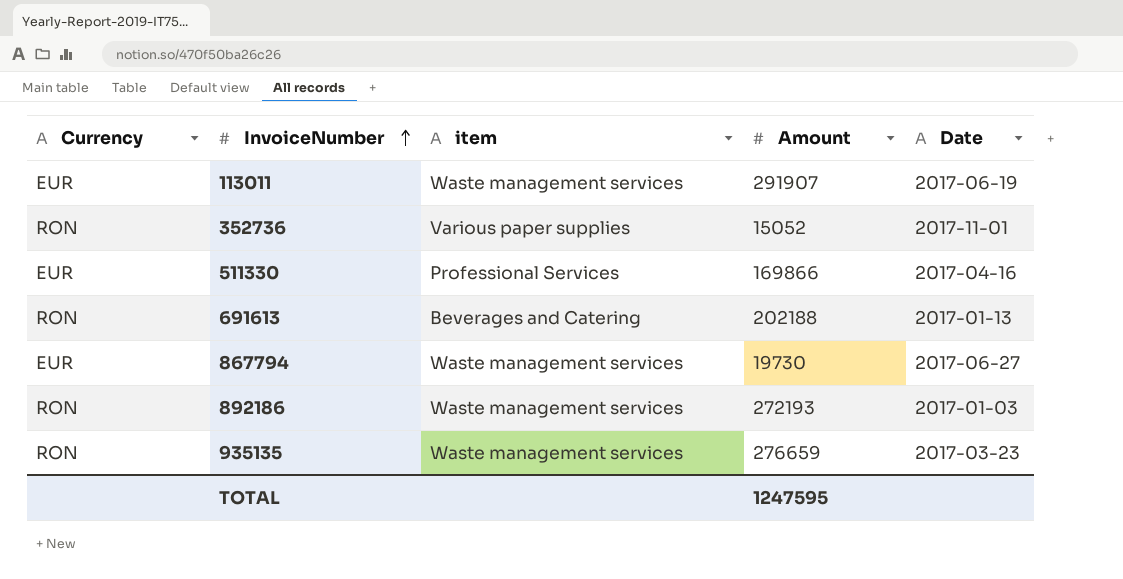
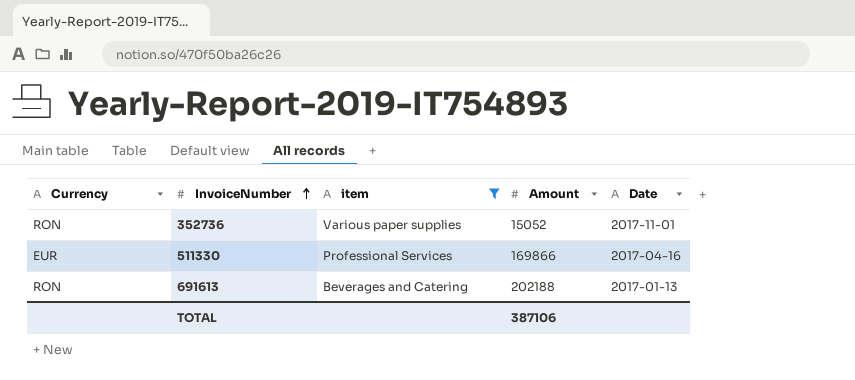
filter: none -> item != Waste management services
TOTAL | Amount: 1247595 -> 387106

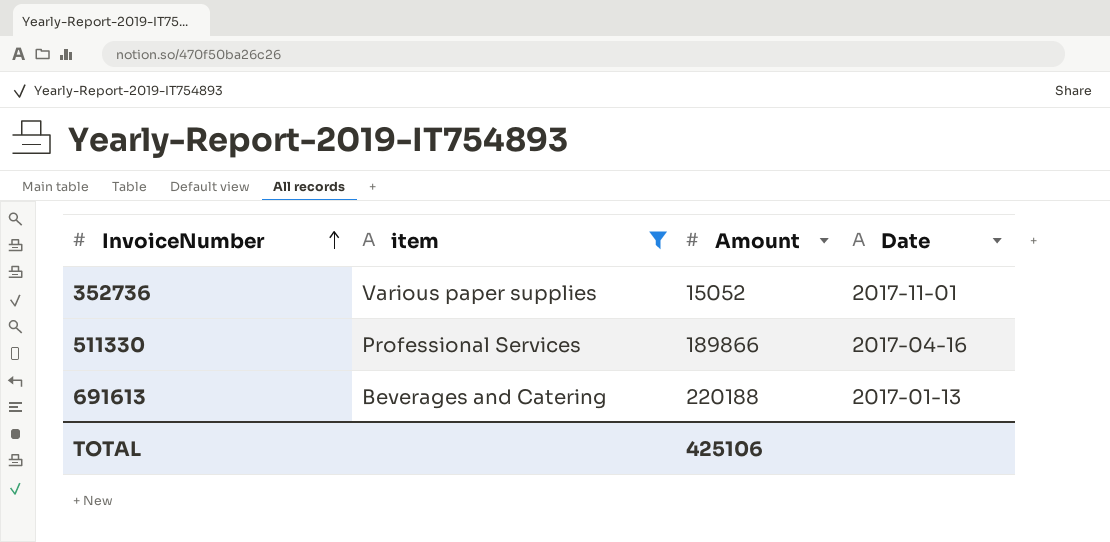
column Currency | position: 1 -> none
511330 | Amount: 169866 -> 189866
691613 | Amount: 202188 -> 220188
TOTAL | Amount: 387106 -> 425106

